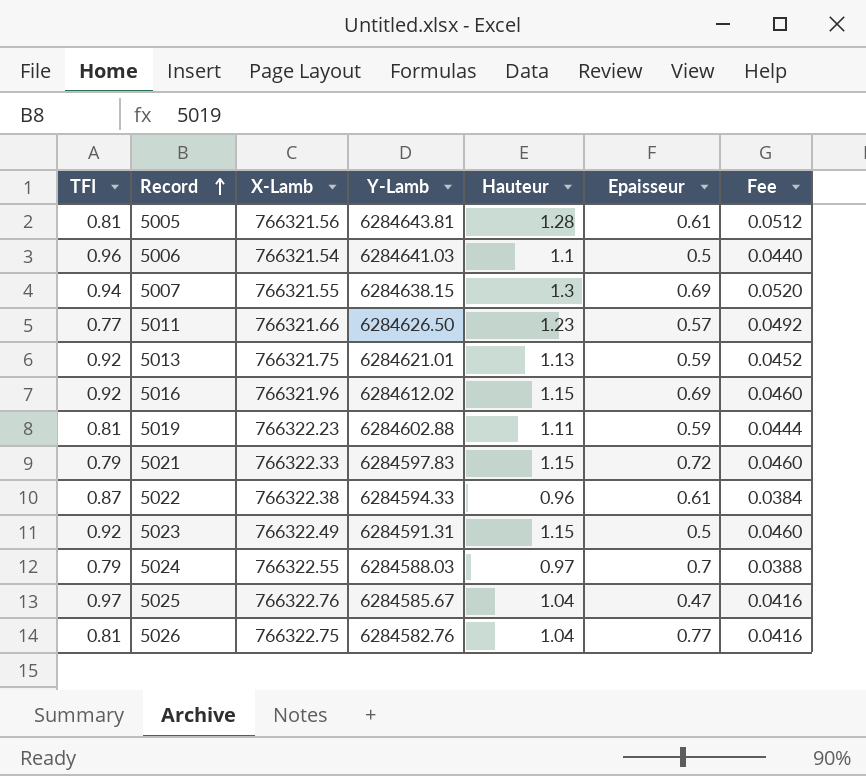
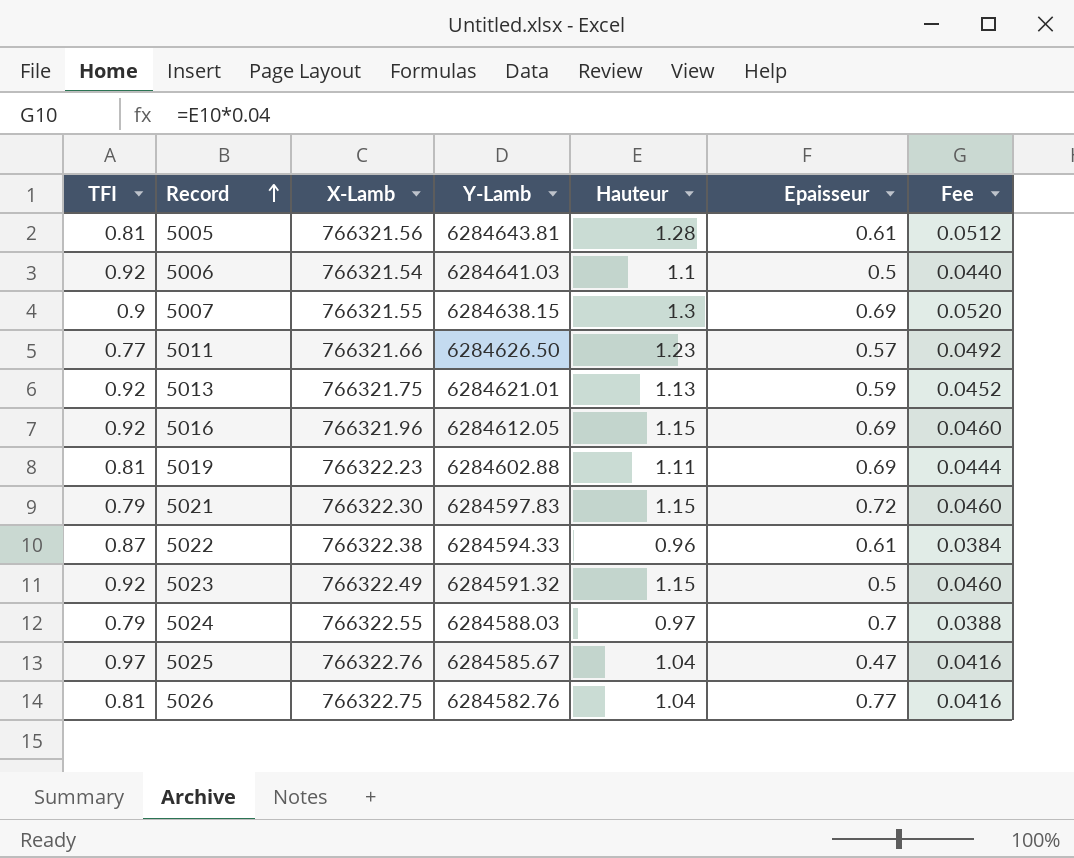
5006 | TFI: 0.96 -> 0.92
5007 | TFI: 0.94 -> 0.9
5016 | Y-Lamb: 6284612.02 -> 6284612.05
5019 | Epaisseur: 0.59 -> 0.69
5021 | X-Lamb: 766322.33 -> 766322.30
5023 | Y-Lamb: 6284591.31 -> 6284591.32

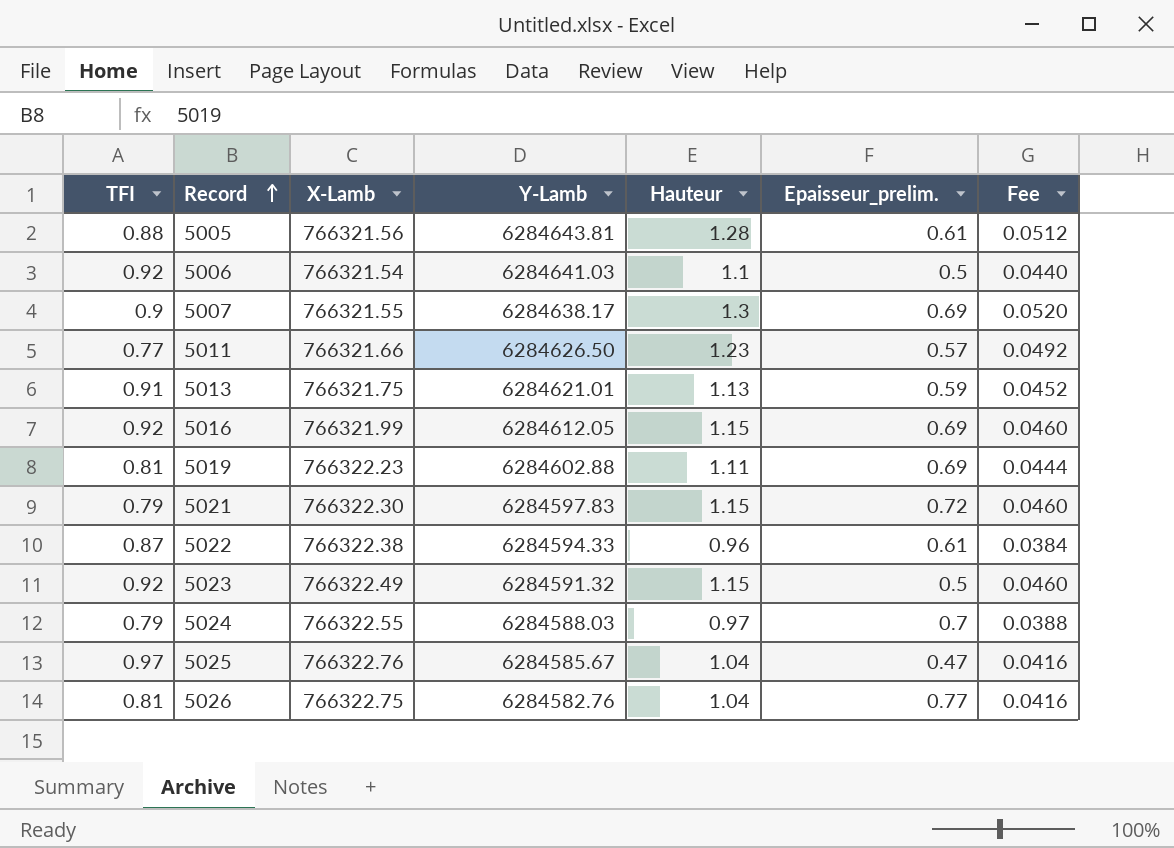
column name: Epaisseur -> Epaisseur_prelim.
5005 | TFI: 0.81 -> 0.88
5007 | Y-Lamb: 6284638.15 -> 6284638.17
5013 | TFI: 0.92 -> 0.91
5016 | X-Lamb: 766321.96 -> 766321.99

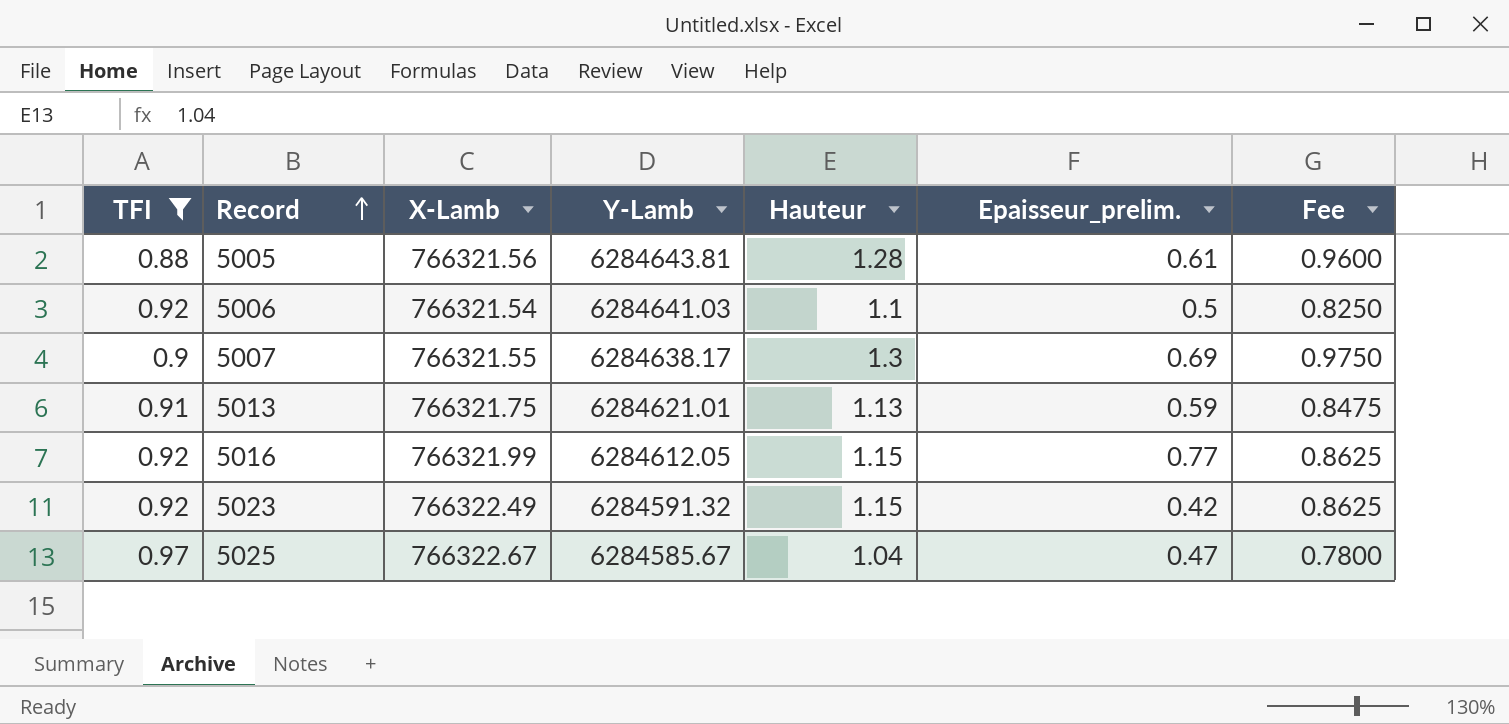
filter: none -> TFI >= 0.88
column Fee | formula: [Hauteur] * 0.04 -> [Hauteur] * 0.75
5016 | Epaisseur_prelim.: 0.69 -> 0.77
5023 | Epaisseur_prelim.: 0.5 -> 0.42
5025 | X-Lamb: 766322.76 -> 766322.67

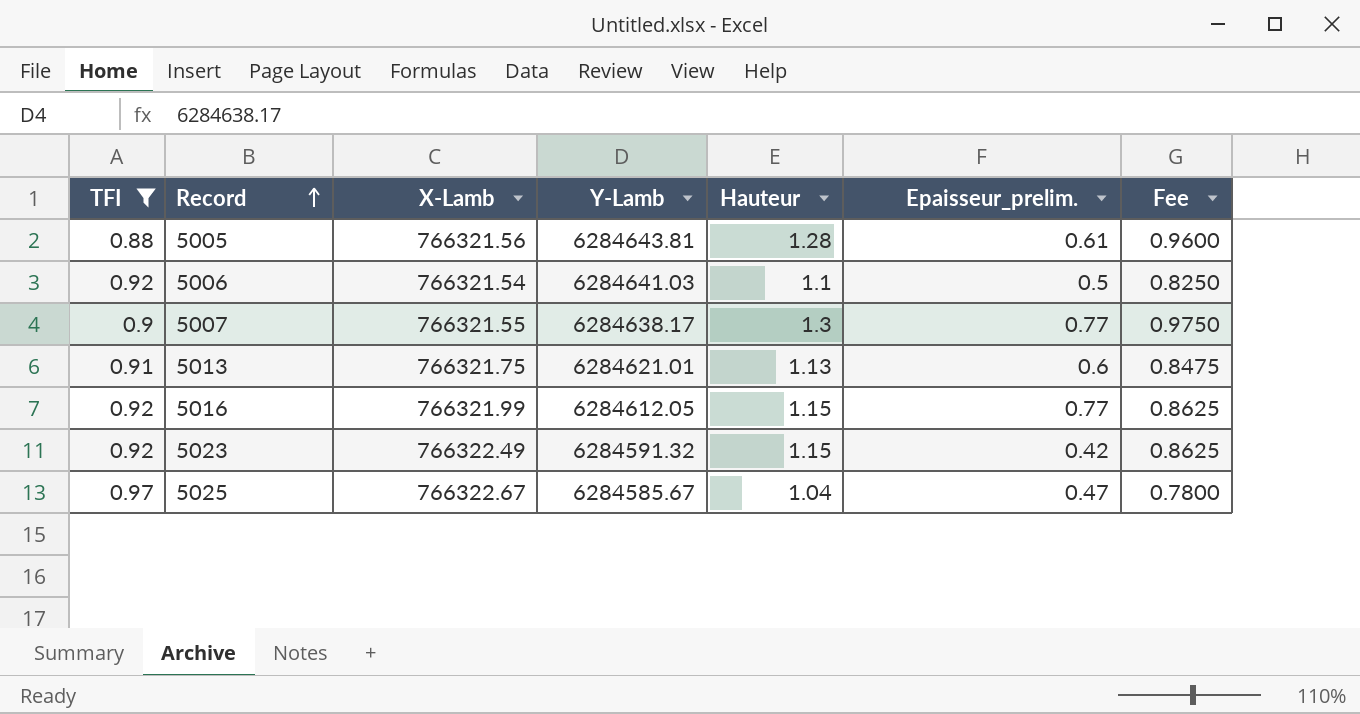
5007 | Epaisseur_prelim.: 0.69 -> 0.77
5013 | Epaisseur_prelim.: 0.59 -> 0.6

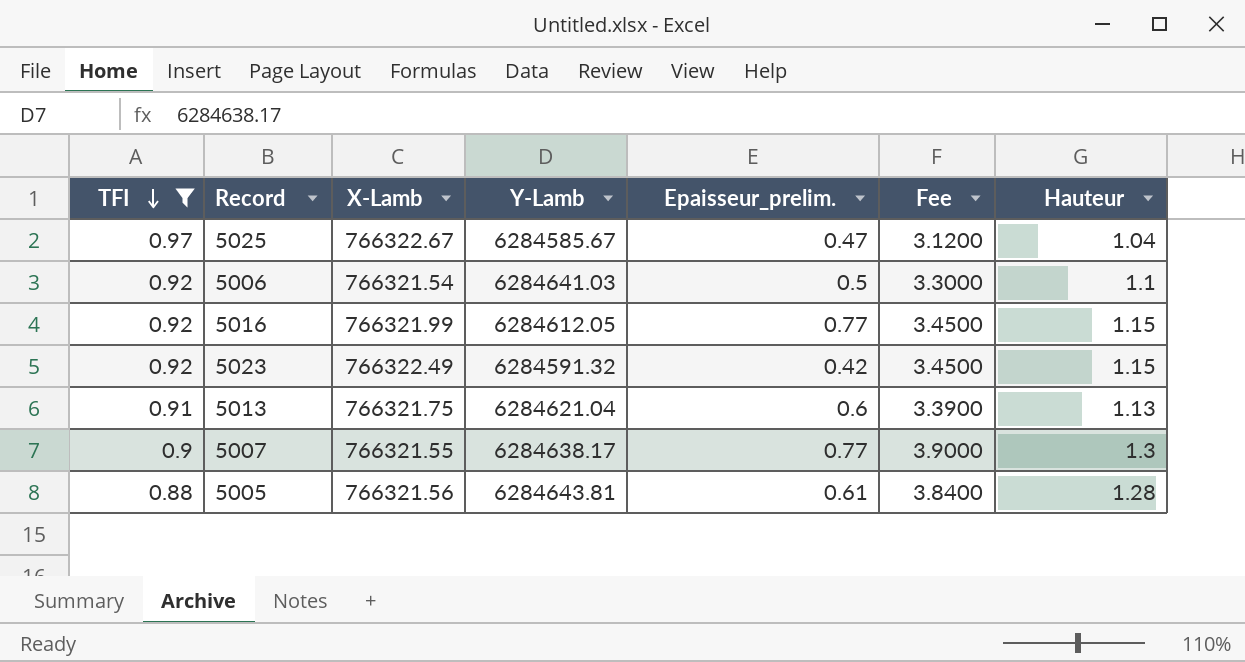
row order: Record ascending -> TFI descending
column Fee | formula: [Hauteur] * 0.75 -> [Hauteur] * 3
column Hauteur | position: 5 -> 7
5013 | Y-Lamb: 6284621.01 -> 6284621.04

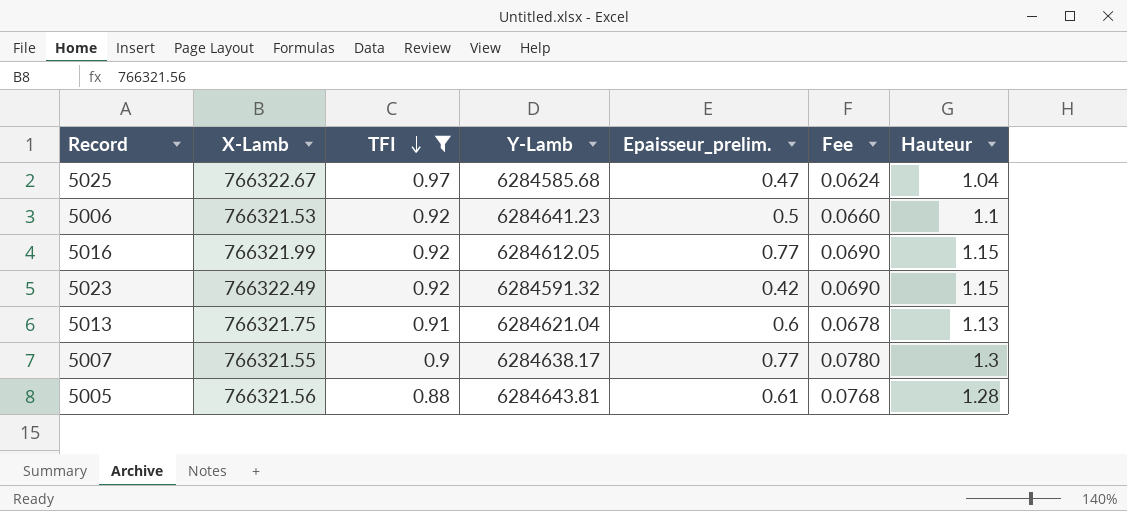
column TFI | position: 1 -> 3
column Fee | formula: [Hauteur] * 3 -> [Hauteur] * 0.06
5025 | Y-Lamb: 6284585.67 -> 6284585.68
5006 | X-Lamb: 766321.54 -> 766321.53
5006 | Y-Lamb: 6284641.03 -> 6284641.23

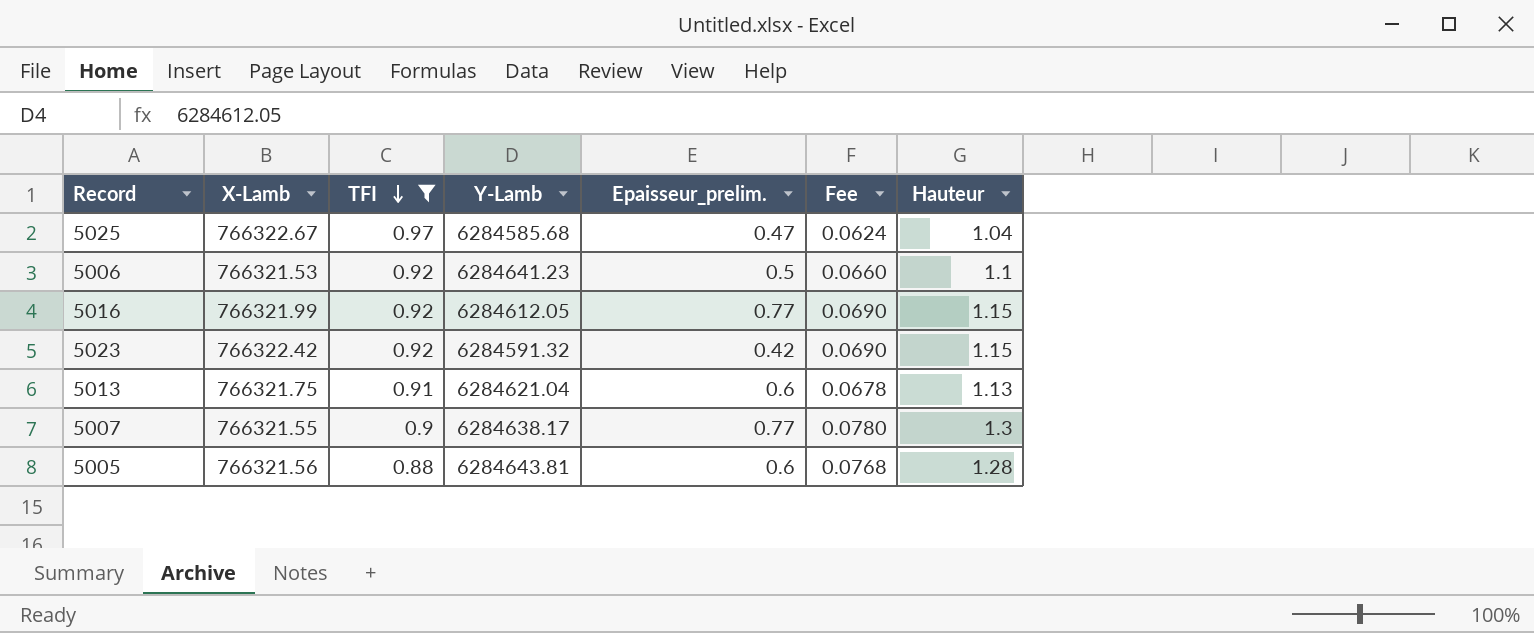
5023 | X-Lamb: 766322.49 -> 766322.42
5005 | Epaisseur_prelim.: 0.61 -> 0.6

